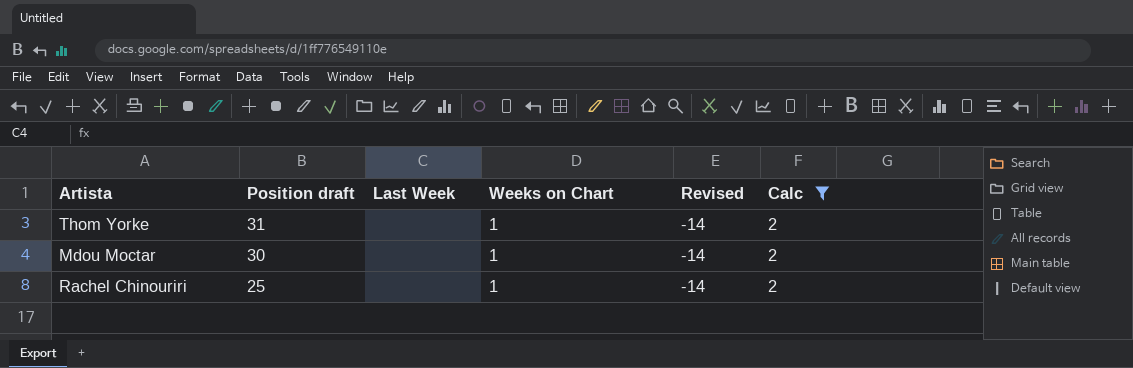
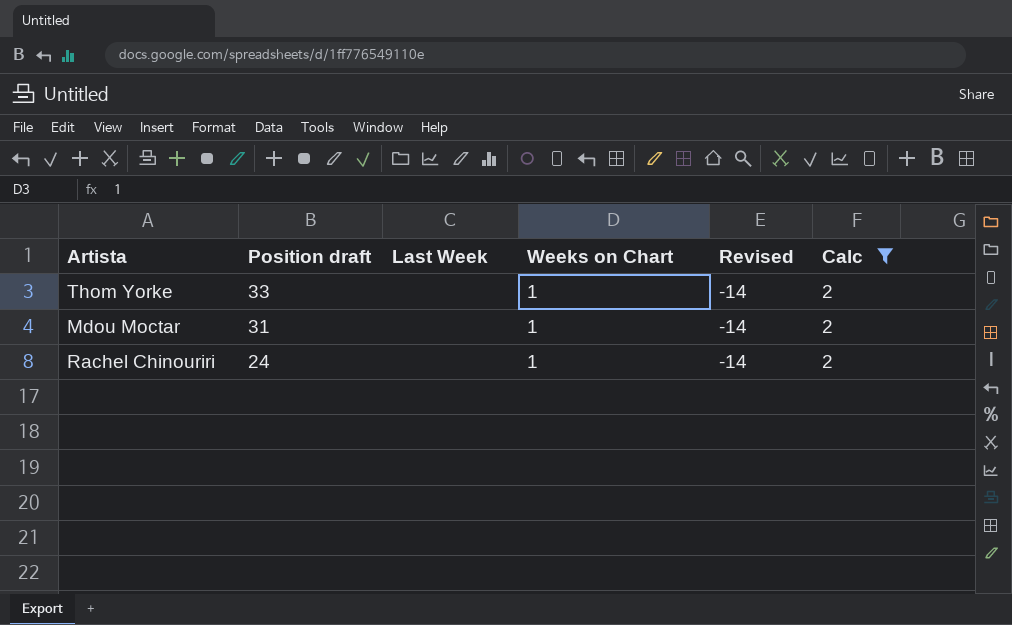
Thom Yorke | Position draft: 31 -> 33
Mdou Moctar | Position draft: 30 -> 31
Rachel Chinouriri | Position draft: 25 -> 24

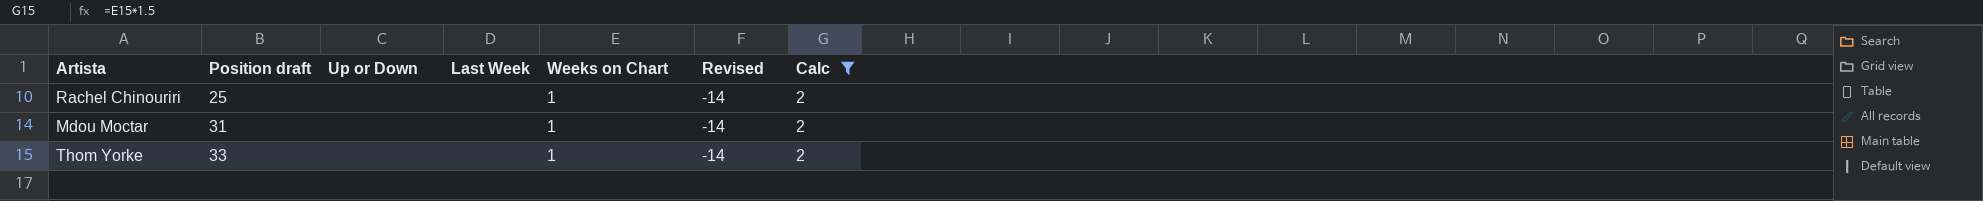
row order: Position draft descending -> Position draft ascending
column Up or Down | position: none -> 3
Rachel Chinouriri | Position draft: 24 -> 25

